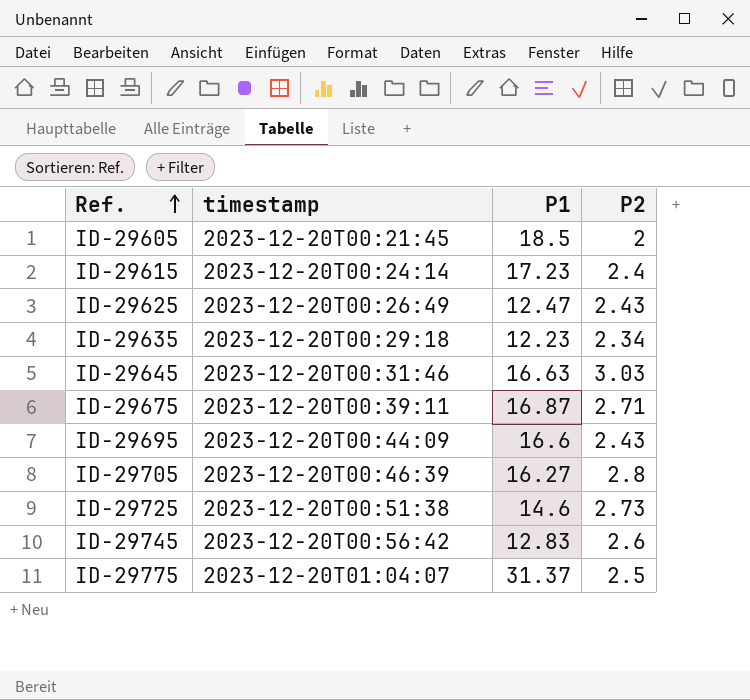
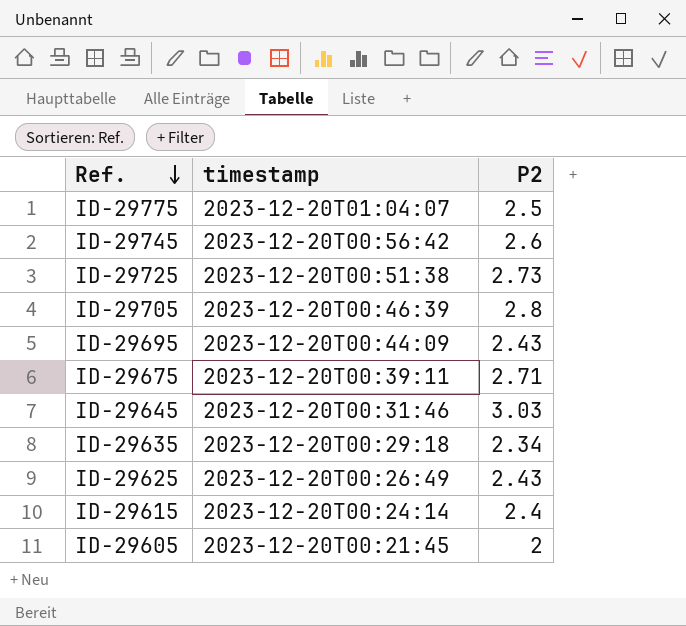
row order: Ref. ascending -> Ref. descending
column P1 | position: 3 -> none

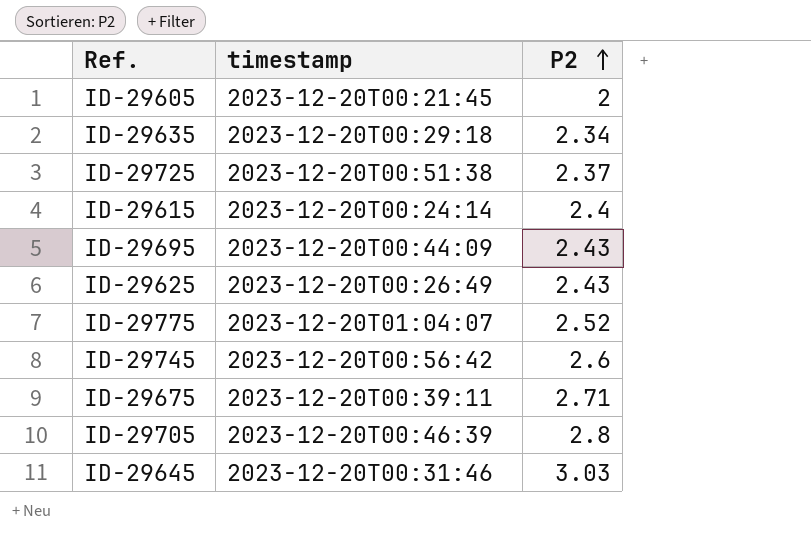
row order: Ref. descending -> P2 ascending
ID-29725 | P2: 2.73 -> 2.37
ID-29775 | P2: 2.5 -> 2.52

